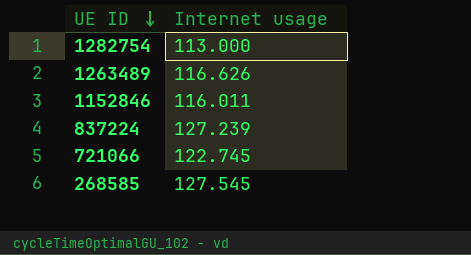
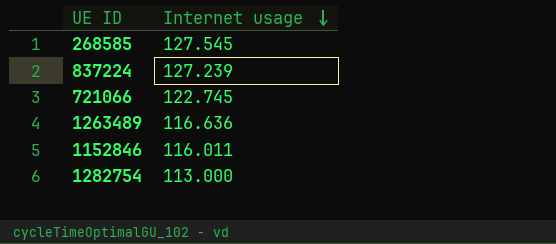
row order: UE ID descending -> Internet usage descending
1263489 | Internet usage: 116.626 -> 116.636

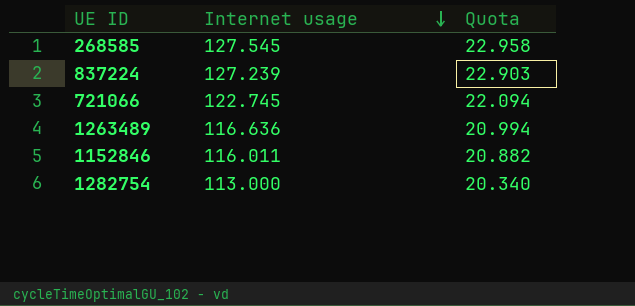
column Quota | formula: none -> [Internet usage] * 0.18

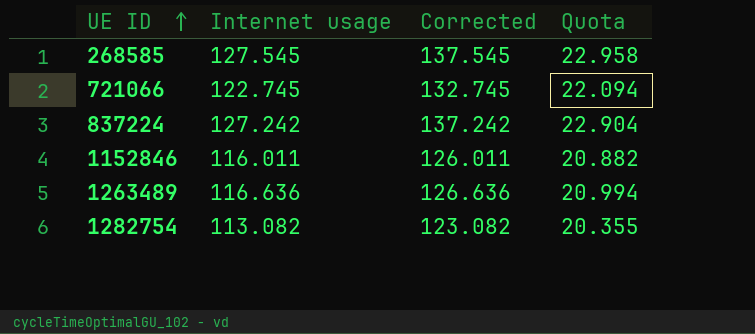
row order: Internet usage descending -> UE ID ascending
column Corrected | formula: none -> [Internet usage] + 10
837224 | Internet usage: 127.239 -> 127.242
837224 | Quota: 22.903 -> 22.904
1282754 | Internet usage: 113.000 -> 113.082
1282754 | Quota: 20.340 -> 20.355

